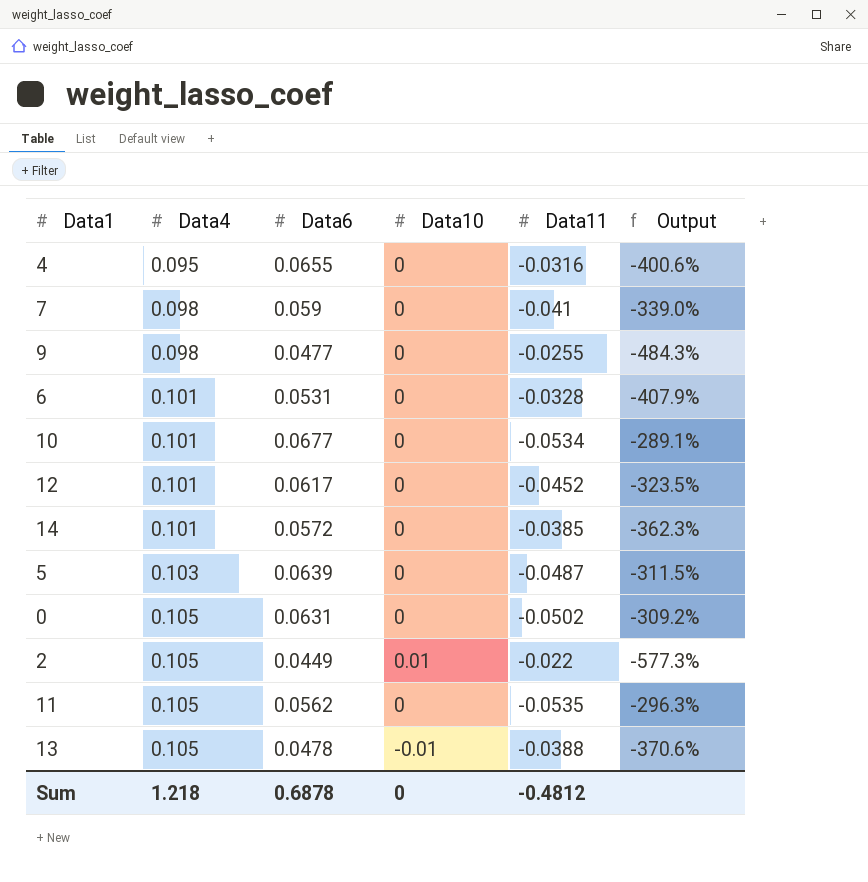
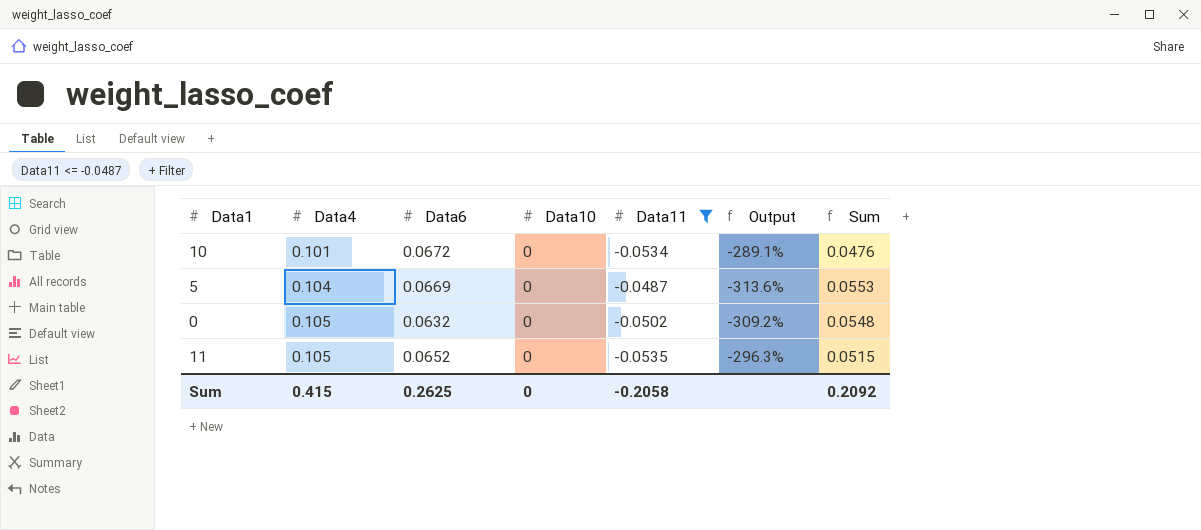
filter: none -> Data11 <= -0.0487
column Sum | formula: none -> [Data4] + [Data11]
10 | Data6: 0.0677 -> 0.0672
5 | Data4: 0.103 -> 0.104
5 | Data6: 0.0639 -> 0.0669
5 | Output: -311.5% -> -313.6%
0 | Data6: 0.0631 -> 0.0632
11 | Data6: 0.0562 -> 0.0652
Sum | Data4: 1.218 -> 0.415
Sum | Data6: 0.6878 -> 0.2625
Sum | Data11: -0.4812 -> -0.2058

